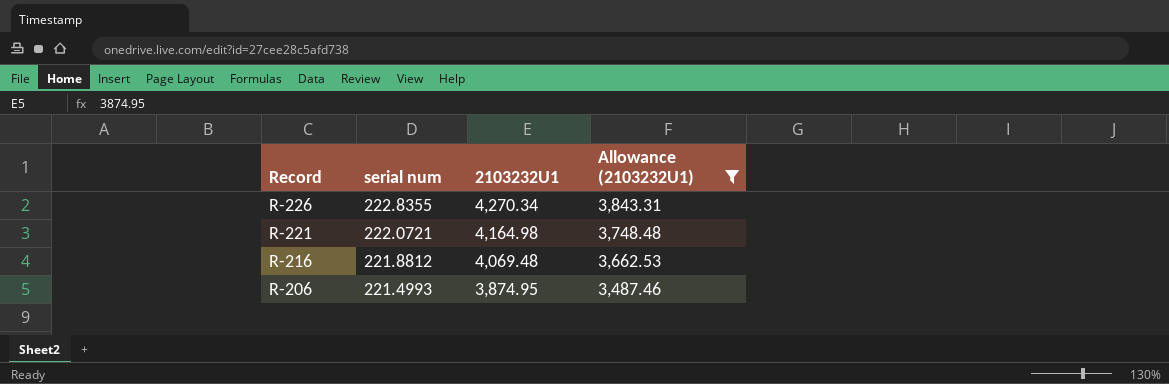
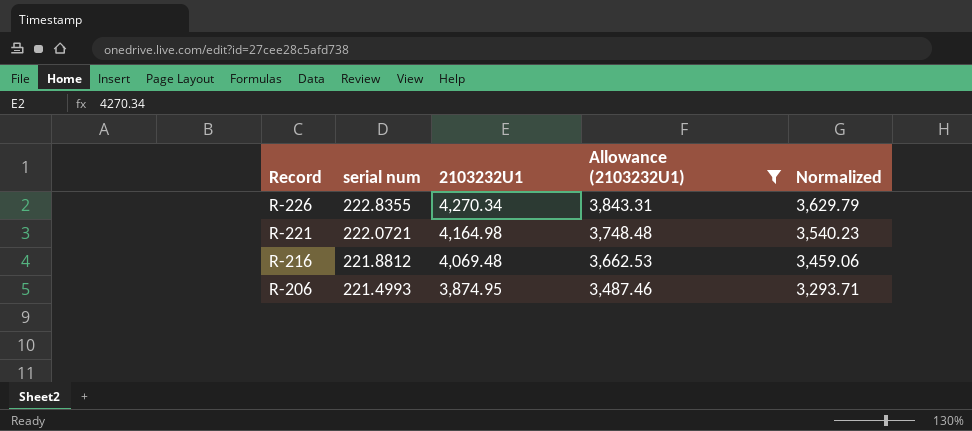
column Normalized | formula: none -> [2103232U1] * 0.85

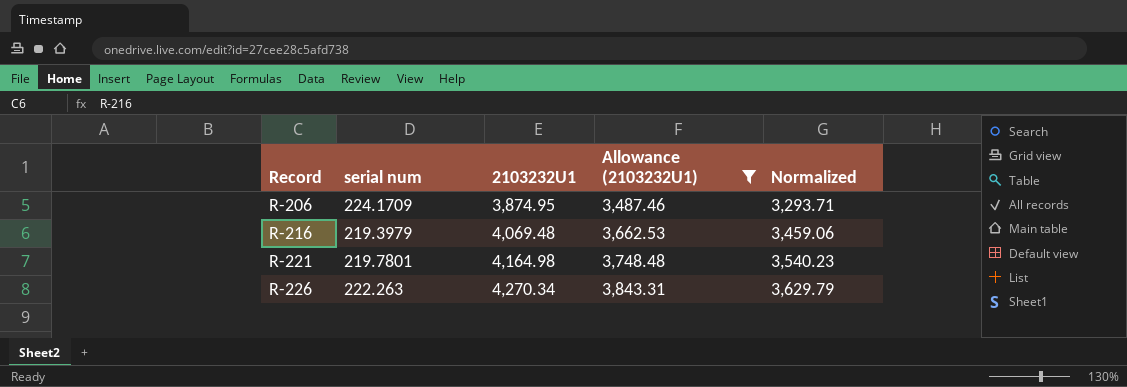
row order: Record descending -> Record ascending
R-206 | serial num: 221.4993 -> 224.1709
R-216 | serial num: 221.8812 -> 219.3979
R-221 | serial num: 222.0721 -> 219.7801
R-226 | serial num: 222.8355 -> 222.263

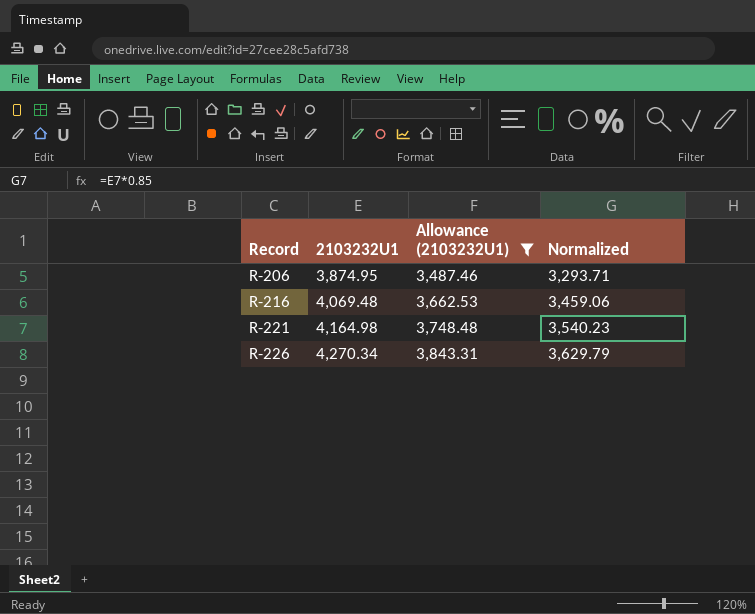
column serial num | position: 2 -> none

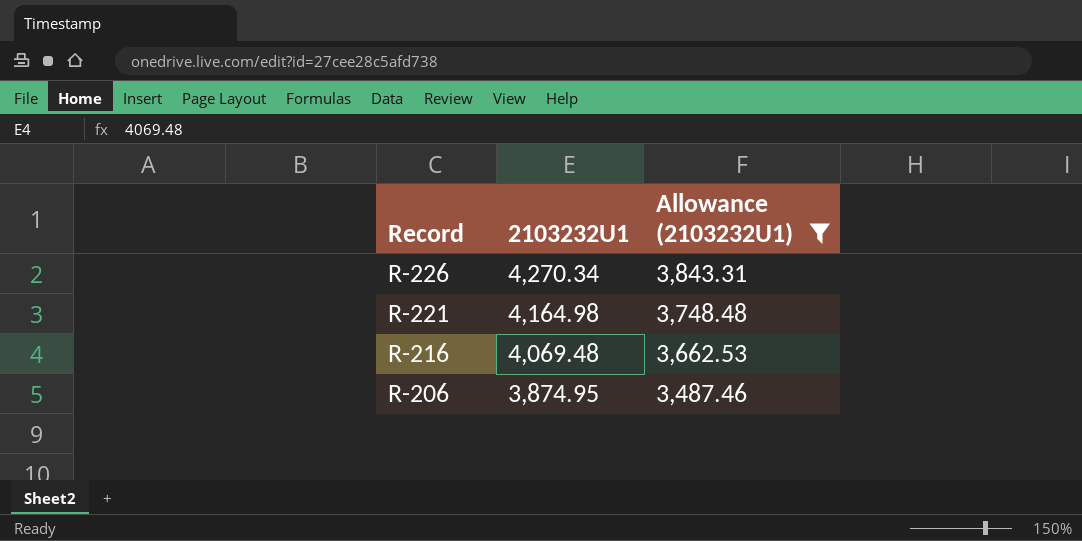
row order: Record ascending -> Record descending
column Normalized | formula: [2103232U1] * 0.85 -> none

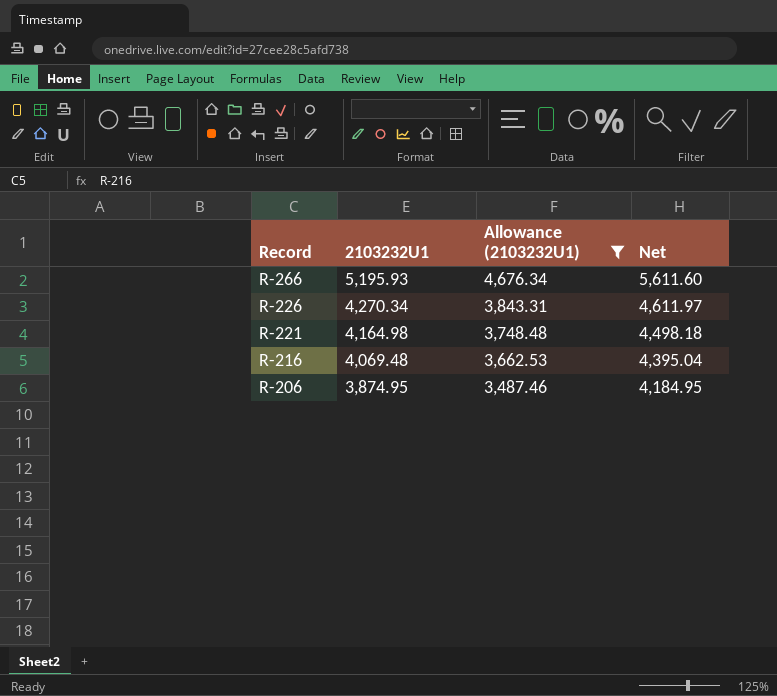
column Net | formula: none -> [2103232U1] * 1.08
row R-266: none -> 5,195.93 | 4,676.34 | 5,611.60

